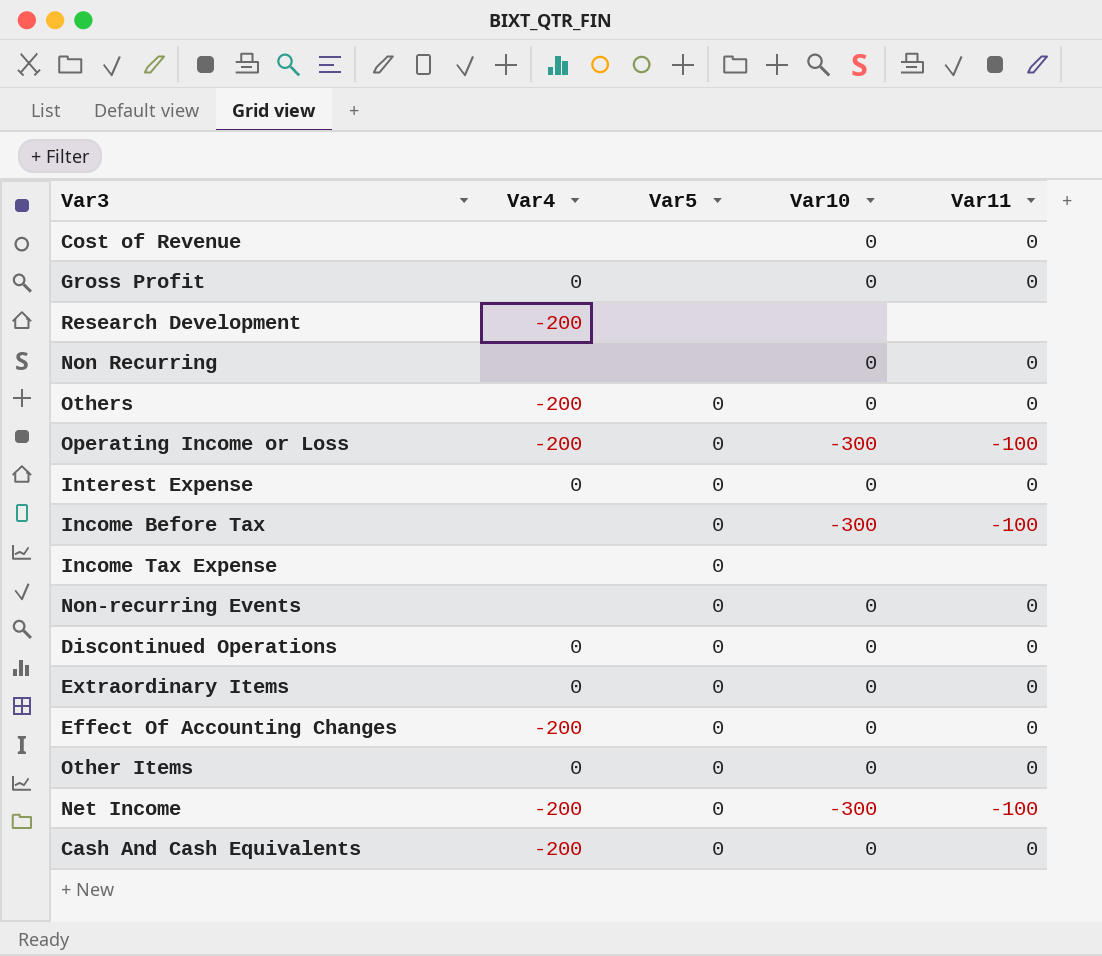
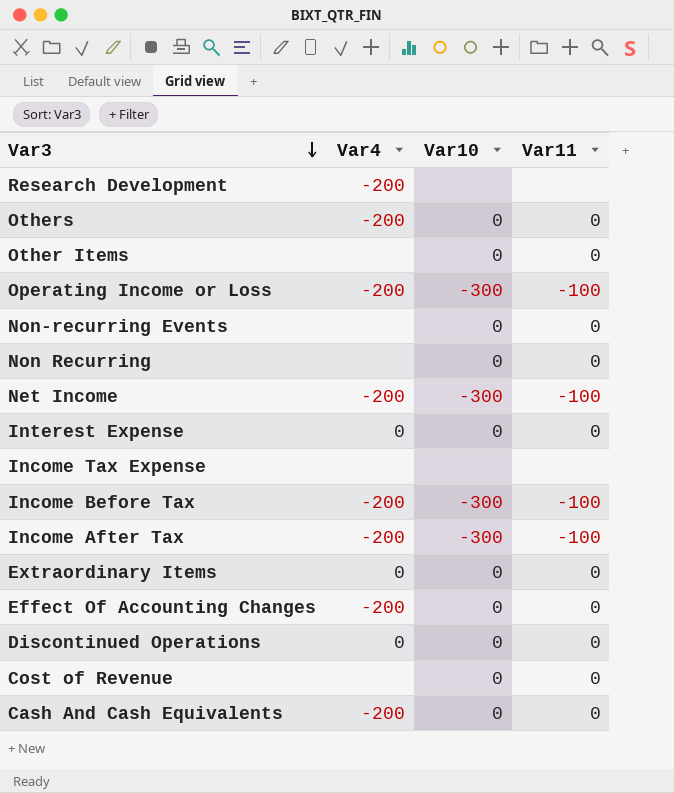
row order: none -> Var3 descending
column Var5 | position: 3 -> none
row Gross Profit: 0 | none | 0 | 0 -> none
Other Items | Var4: 0 -> none
Income Before Tax | Var4: none -> -200
row Income After Tax: none -> -200 | -300 | -100

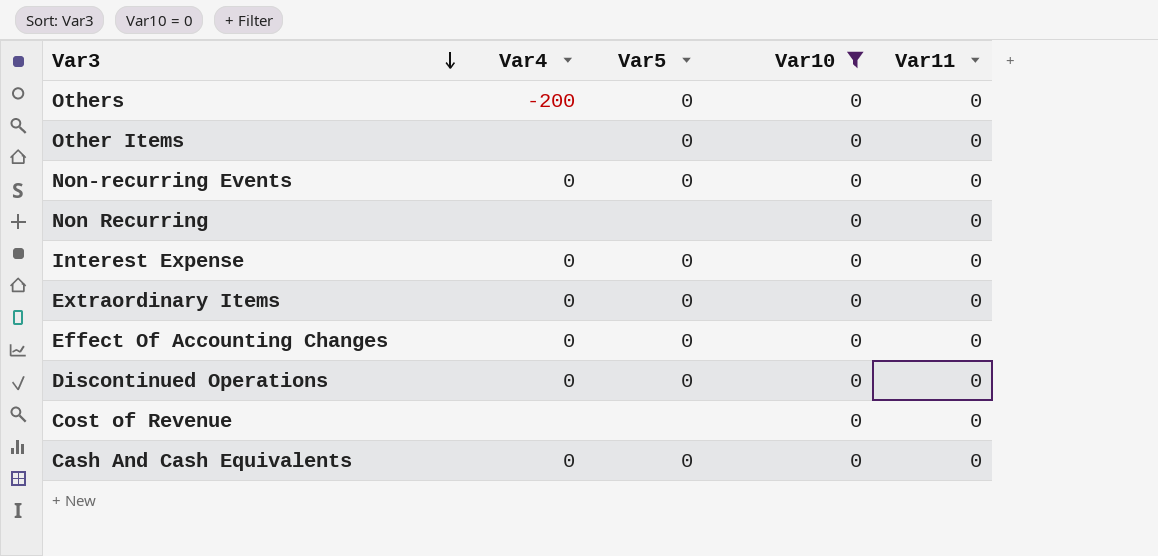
filter: none -> Var10 = 0
column Var5 | position: none -> 3
Non-recurring Events | Var4: none -> 0
Effect Of Accounting Changes | Var4: -200 -> 0
Cash And Cash Equivalents | Var4: -200 -> 0

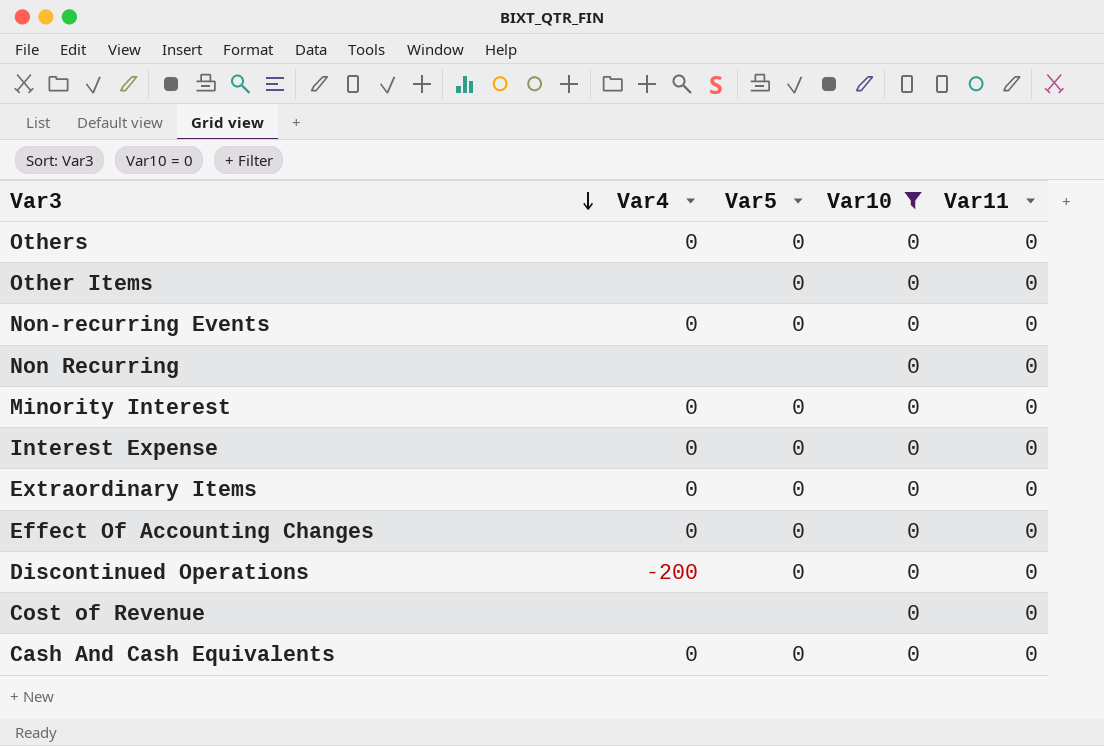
Others | Var4: -200 -> 0
row Minority Interest: none -> 0 | 0 | 0 | 0
Discontinued Operations | Var4: 0 -> -200

